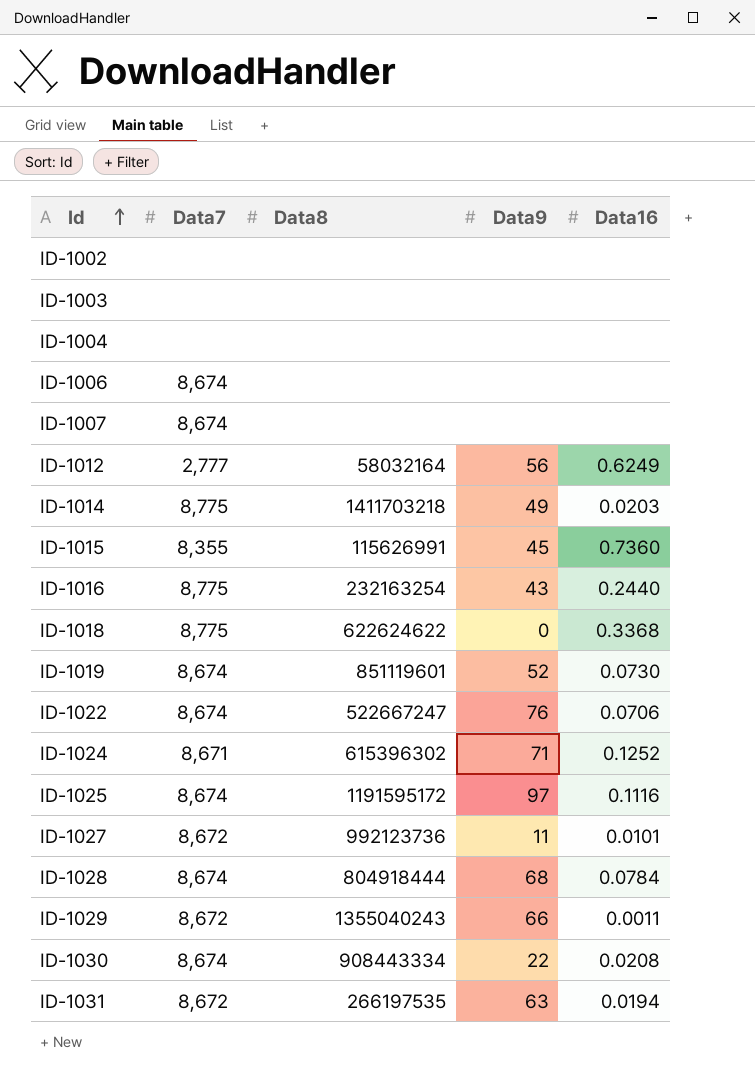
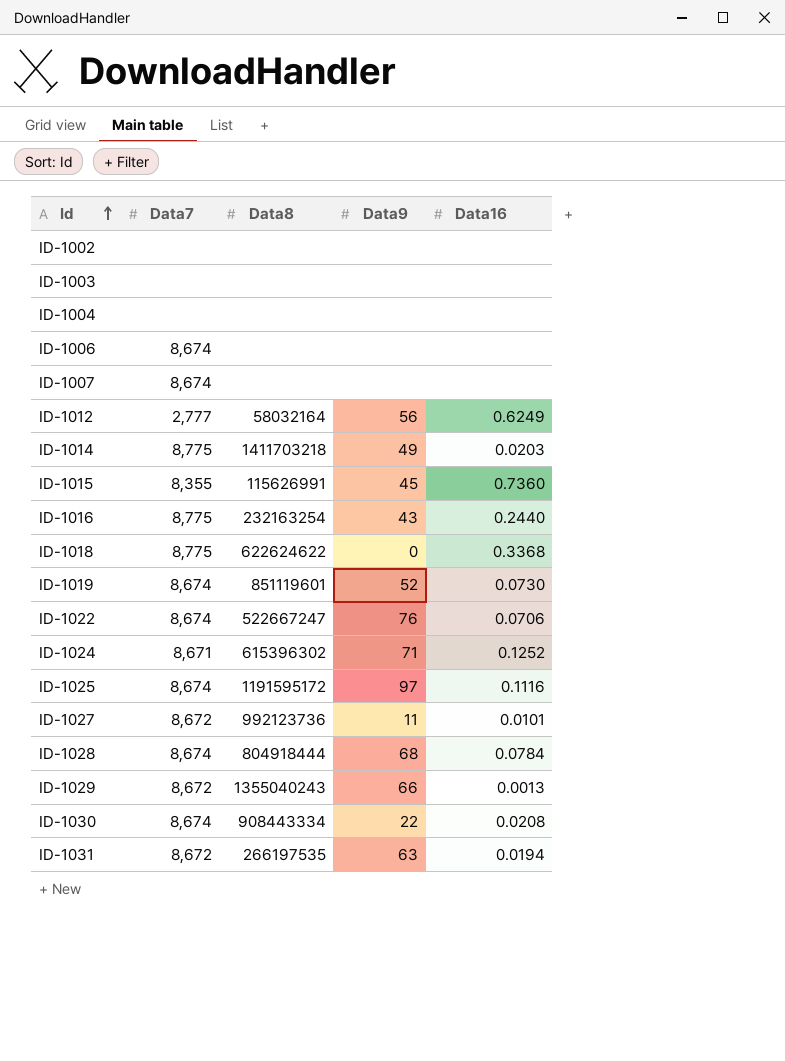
ID-1029 | Data16: 0.0011 -> 0.0013

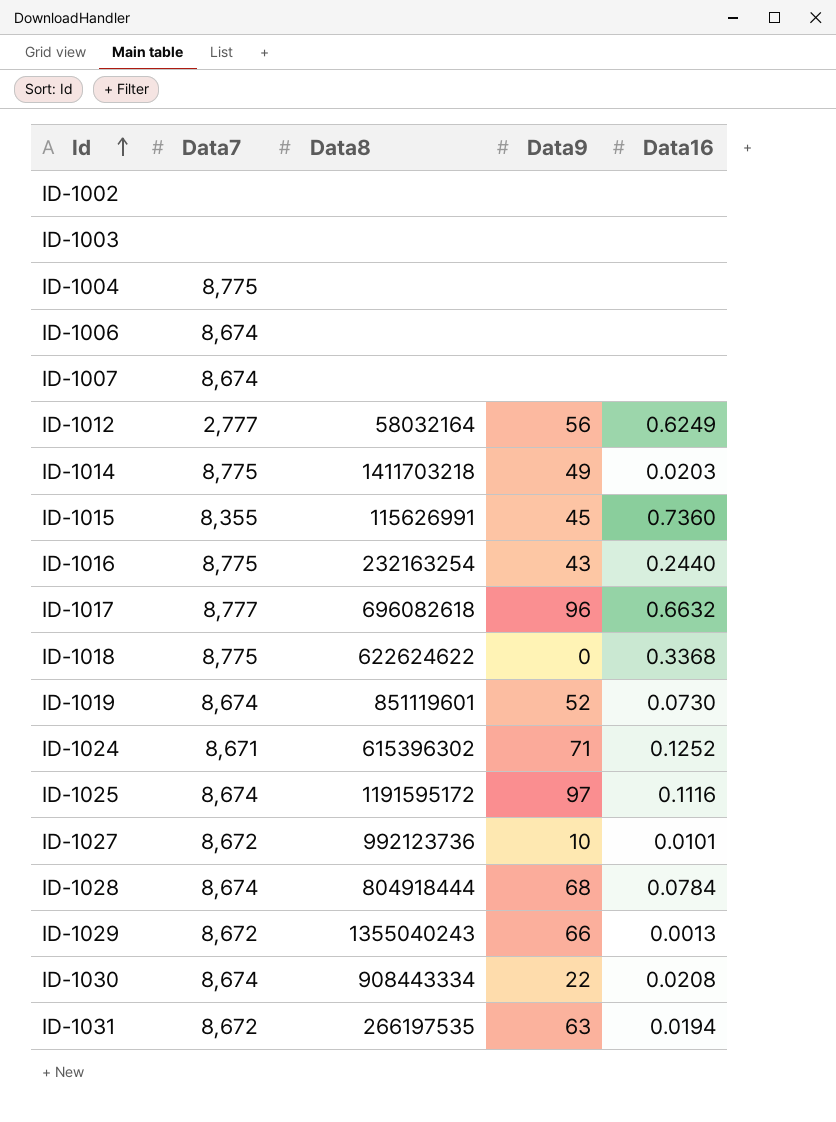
row ID-1022: 8,674 | 522667247 | 76 | 0.0706 -> none
ID-1004 | Data7: none -> 8,775
row ID-1017: none -> 8,777 | 696082618 | 96 | 0.6632
ID-1027 | Data9: 11 -> 10

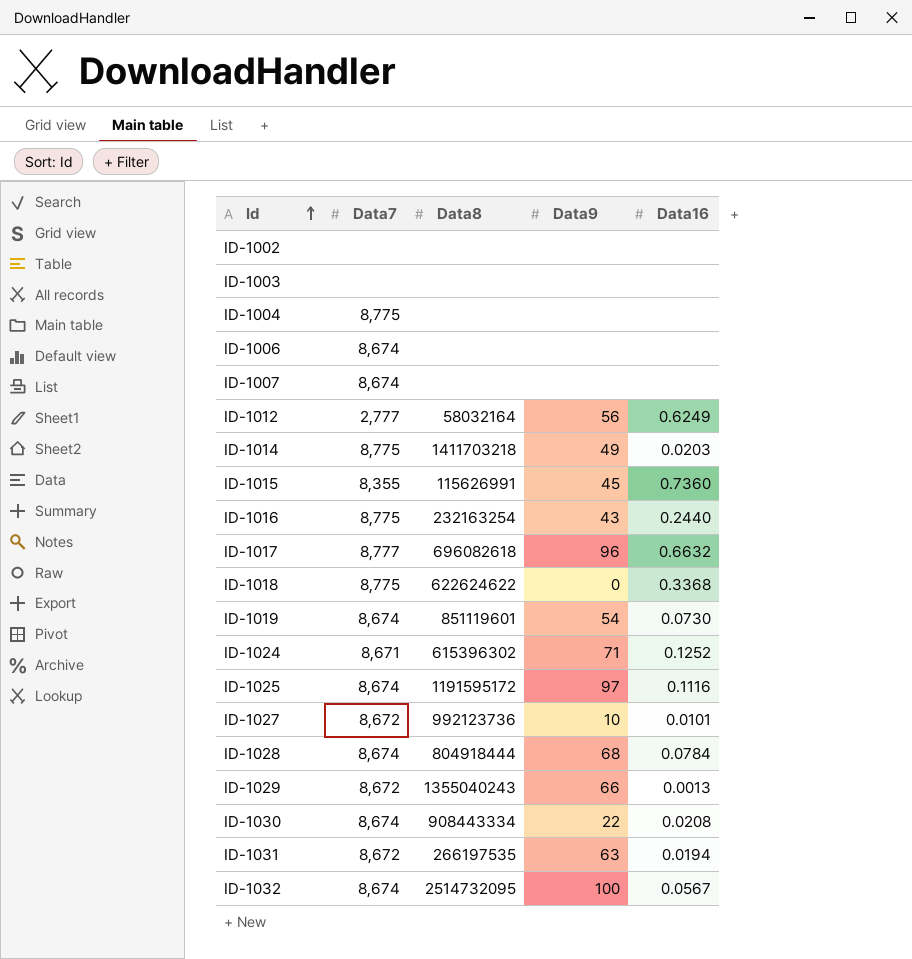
ID-1019 | Data9: 52 -> 54
row ID-1032: none -> 8,674 | 2514732095 | 100 | 0.0567

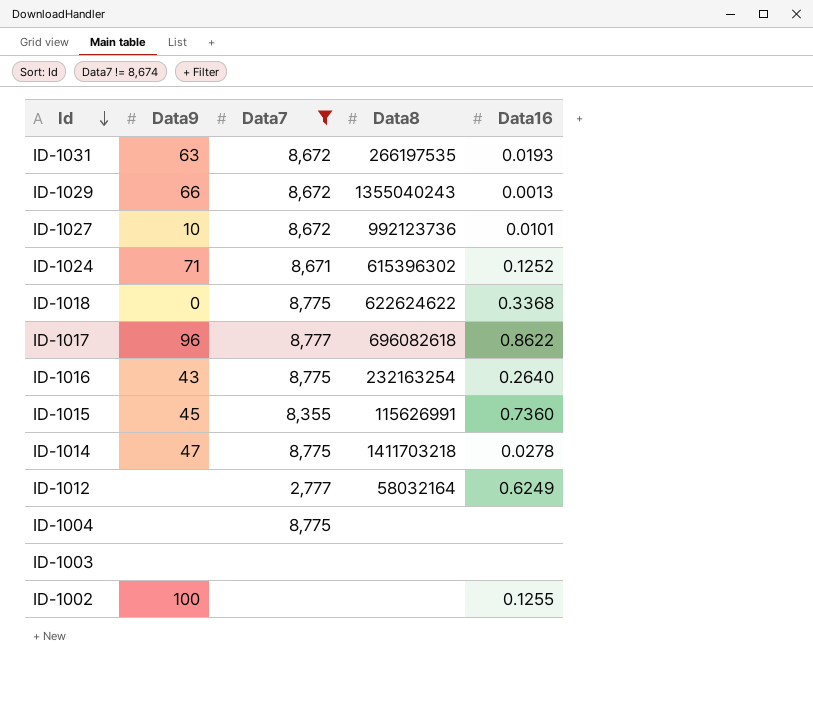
filter: none -> Data7 != 8,674
row order: Id ascending -> Id descending
column Data9 | position: 4 -> 2
ID-1031 | Data16: 0.0194 -> 0.0193
ID-1017 | Data16: 0.6632 -> 0.8622
ID-1016 | Data16: 0.2440 -> 0.2640
ID-1014 | Data9: 49 -> 47
ID-1014 | Data16: 0.0203 -> 0.0278
ID-1012 | Data9: 56 -> none
ID-1002 | Data9: none -> 100
ID-1002 | Data16: none -> 0.1255

